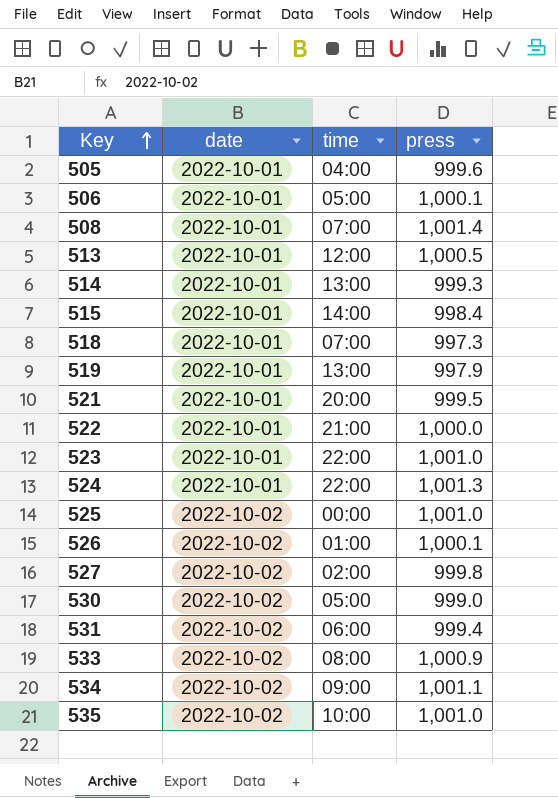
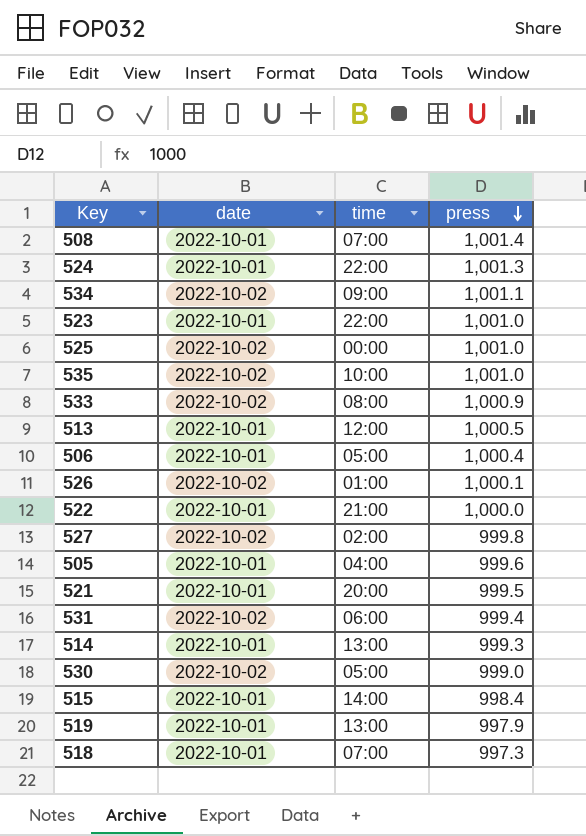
row order: Key ascending -> press descending
506 | press: 1,000.1 -> 1,000.4

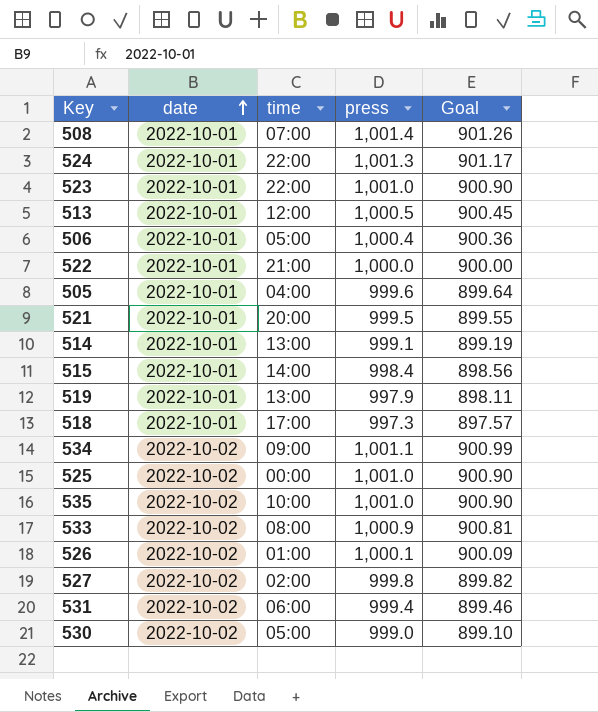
row order: press descending -> date ascending
column Goal | formula: none -> [press] * 0.9
514 | press: 999.3 -> 999.1
518 | time: 07:00 -> 17:00

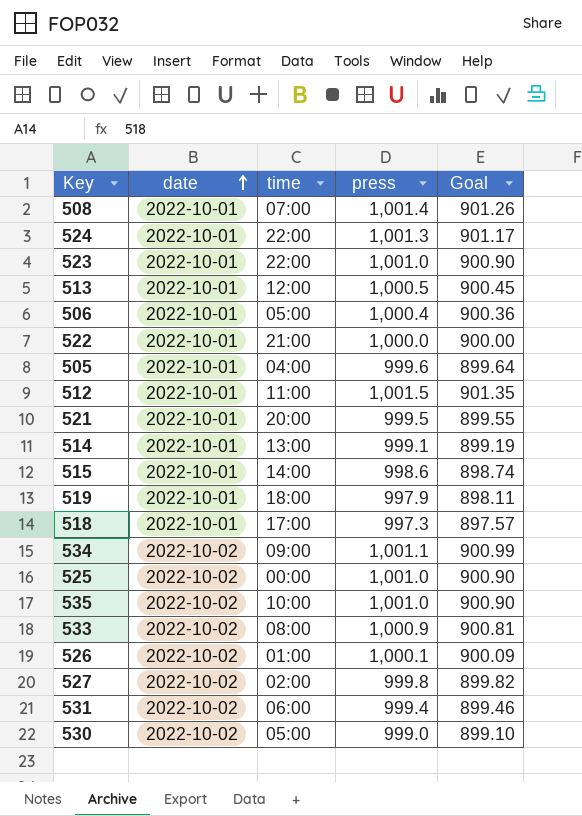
row 512: none -> 2022-10-01 | 11:00 | 1,001.5 | 901.35
515 | press: 998.4 -> 998.6
515 | Goal: 898.56 -> 898.74
519 | time: 13:00 -> 18:00

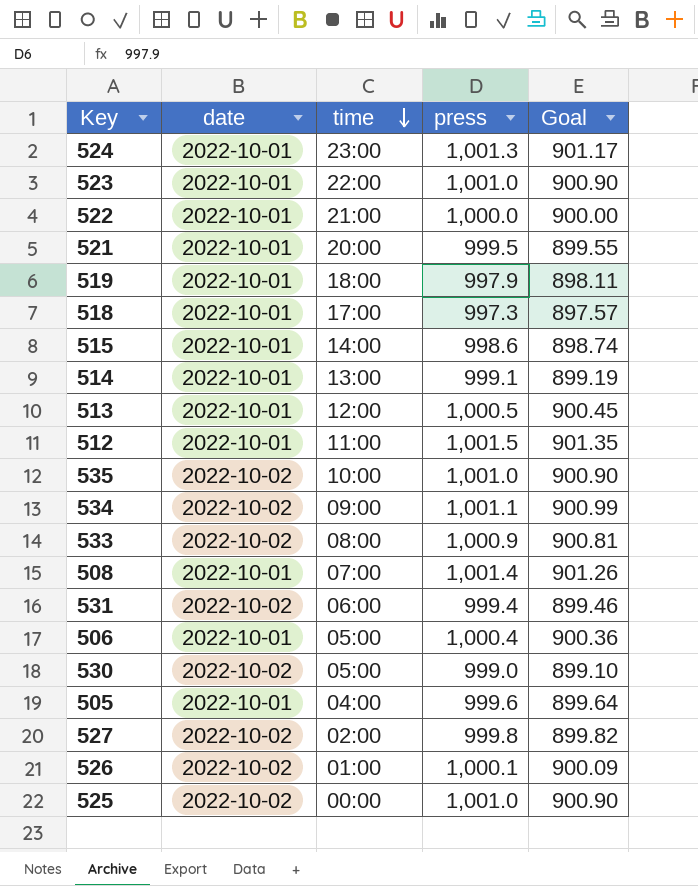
row order: date ascending -> time descending
524 | time: 22:00 -> 23:00

